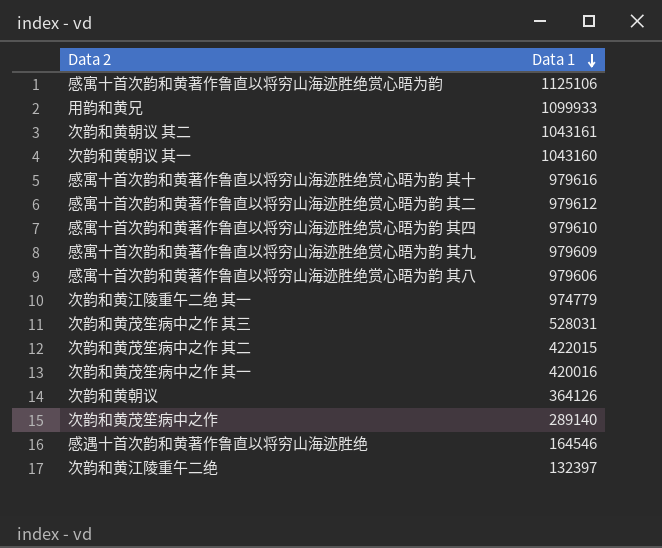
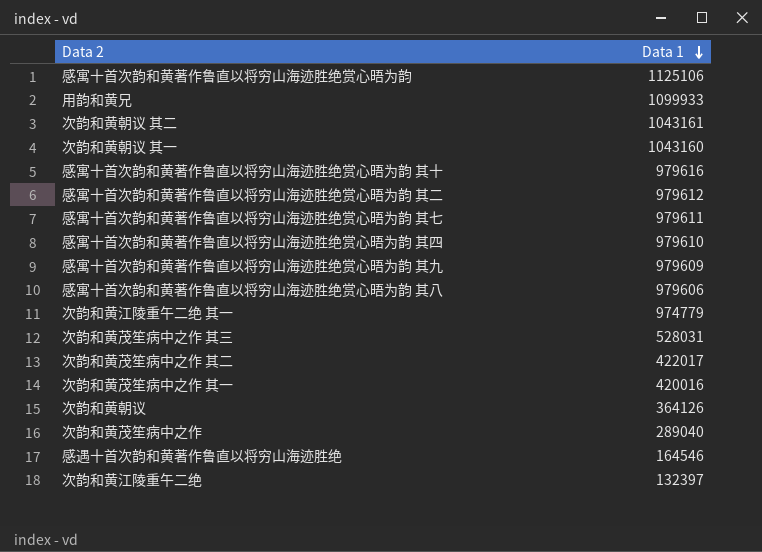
row 感寓十首次韵和黄著作鲁直以将穷山海迹胜绝赏心晤为韵 其七: none -> 979611
次韵和黄茂笙病中之作 其二 | Data 1: 422015 -> 422017
次韵和黄茂笙病中之作 | Data 1: 289140 -> 289040

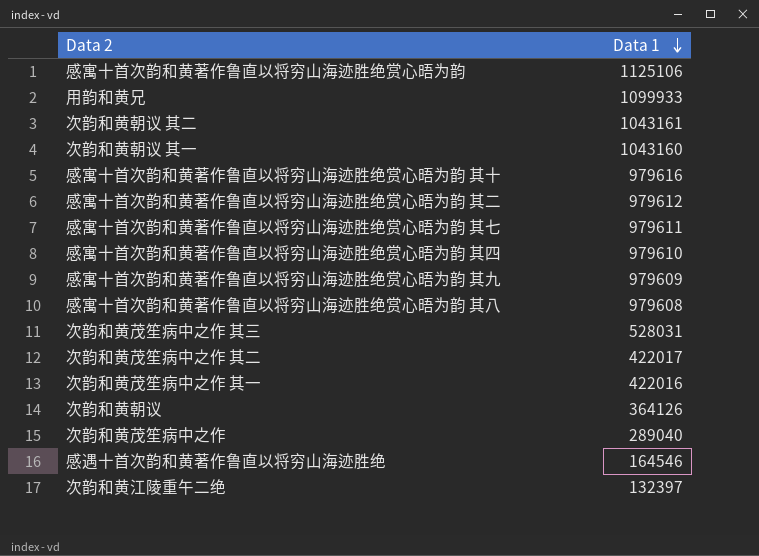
row 次韵和黄江陵重午二绝 其一: 974779 -> none
感寓十首次韵和黄著作鲁直以将穷山海迹胜绝赏心晤为韵 其八 | Data 1: 979606 -> 979608
次韵和黄茂笙病中之作 其一 | Data 1: 420016 -> 422016

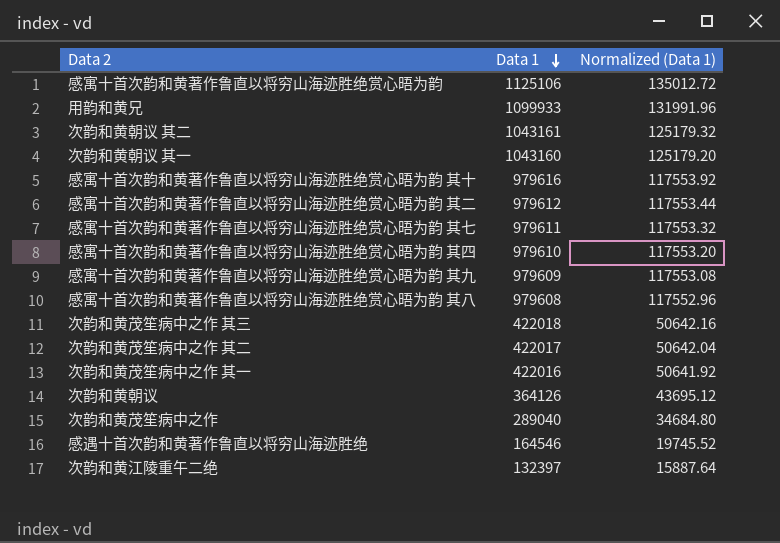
column Normalized (Data 1) | formula: none -> [Data 1] * 0.12
次韵和黄茂笙病中之作 其三 | Data 1: 528031 -> 422018

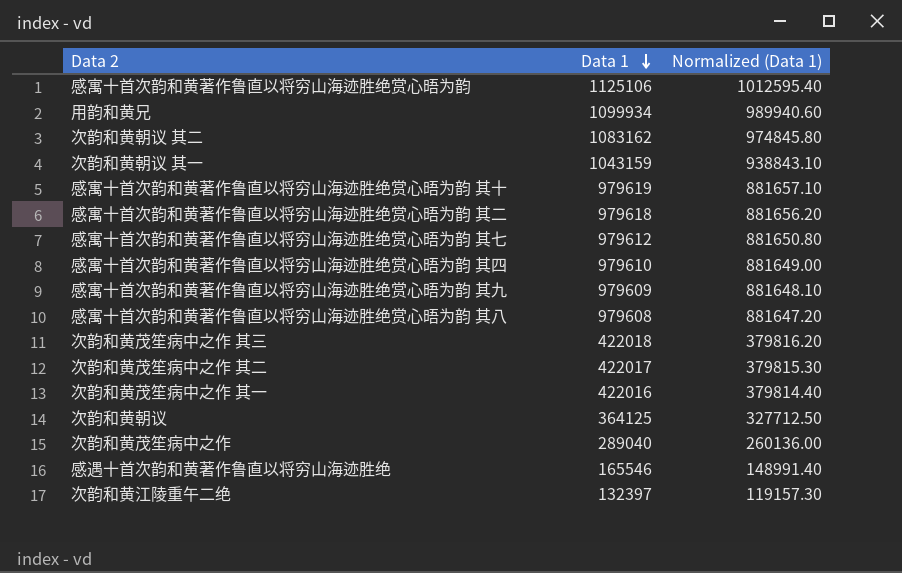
column Normalized (Data 1) | formula: [Data 1] * 0.12 -> [Data 1] * 0.9
用韵和黄兄 | Data 1: 1099933 -> 1099934
次韵和黄朝议 其二 | Data 1: 1043161 -> 1083162
次韵和黄朝议 其一 | Data 1: 1043160 -> 1043159
感寓十首次韵和黄著作鲁直以将穷山海迹胜绝赏心晤为韵 其十 | Data 1: 979616 -> 979619
感寓十首次韵和黄著作鲁直以将穷山海迹胜绝赏心晤为韵 其二 | Data 1: 979612 -> 979618
感寓十首次韵和黄著作鲁直以将穷山海迹胜绝赏心晤为韵 其七 | Data 1: 979611 -> 979612
次韵和黄朝议 | Data 1: 364126 -> 364125
感遇十首次韵和黄著作鲁直以将穷山海迹胜绝 | Data 1: 164546 -> 165546

